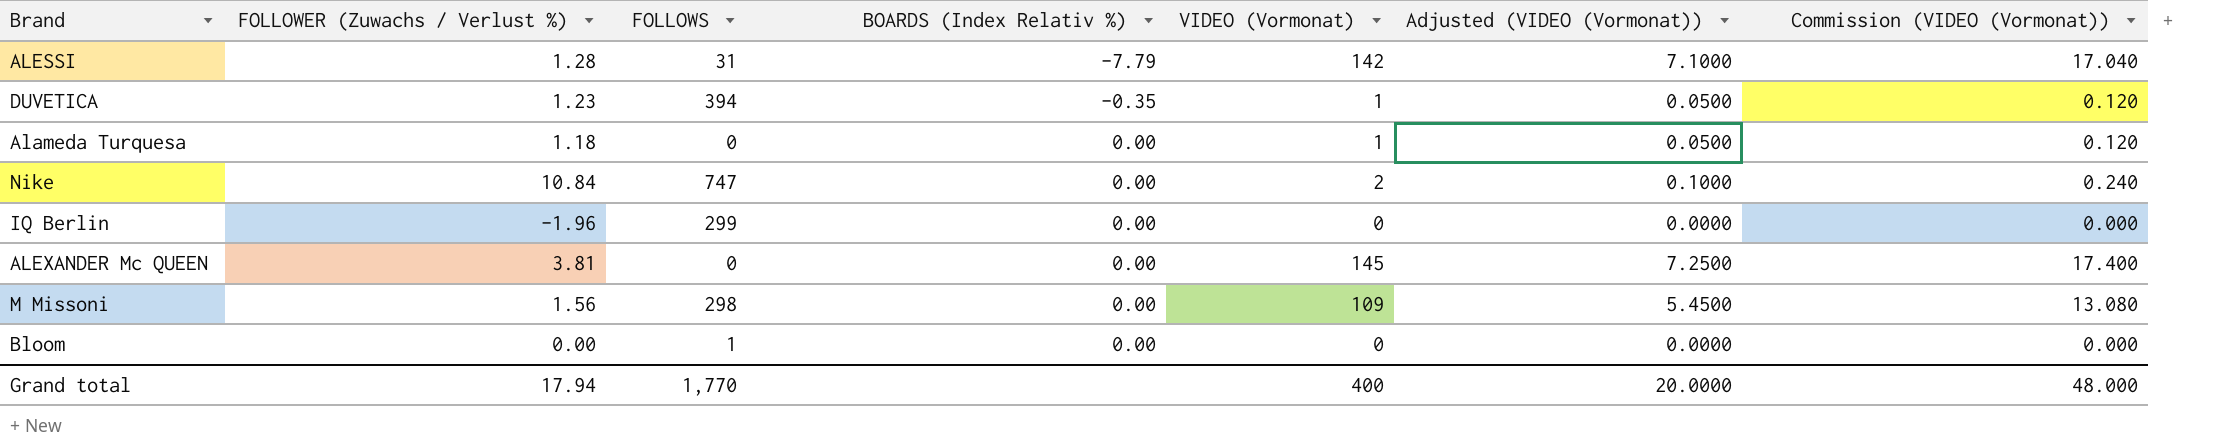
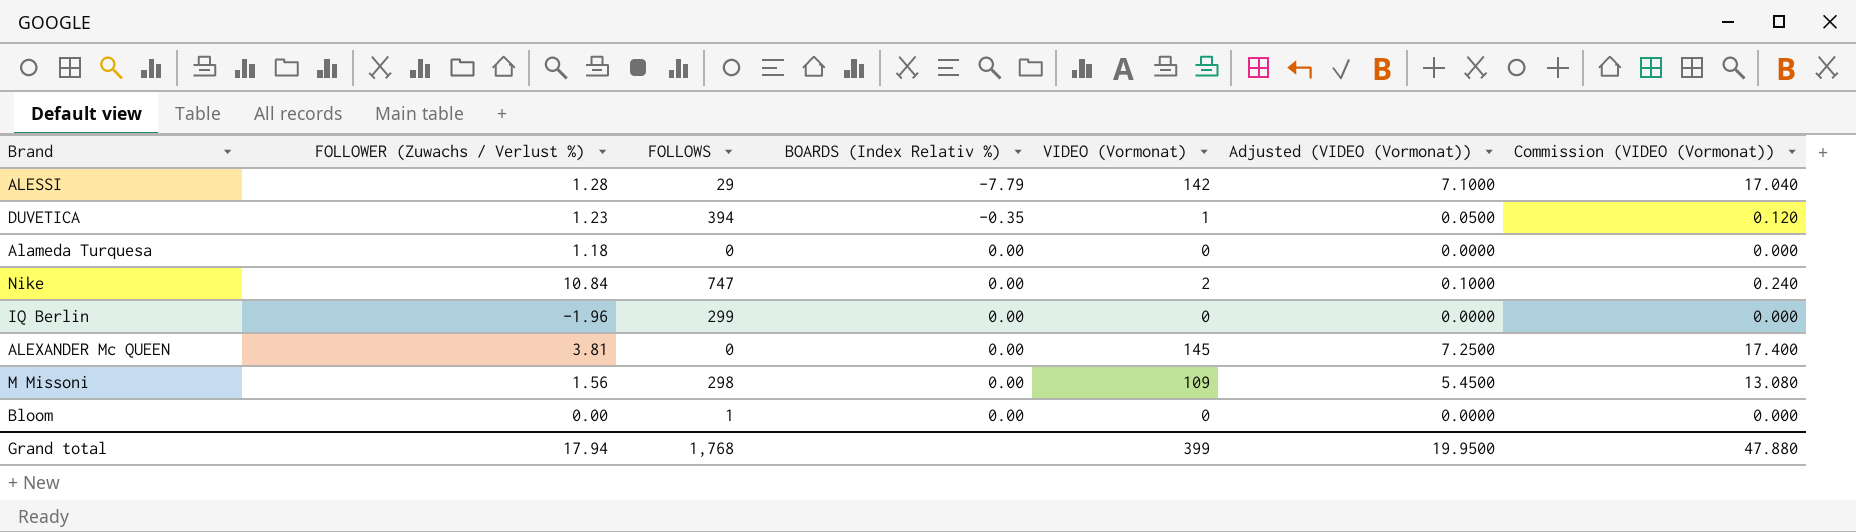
ALESSI | FOLLOWS: 31 -> 29
Alameda Turquesa | VIDEO (Vormonat): 1 -> 0
Alameda Turquesa | Adjusted (VIDEO (Vormonat)): 0.0500 -> 0.0000
Alameda Turquesa | Commission (VIDEO (Vormonat)): 0.120 -> 0.000
Grand total | FOLLOWS: 1,770 -> 1,768
Grand total | VIDEO (Vormonat): 400 -> 399
Grand total | Adjusted (VIDEO (Vormonat)): 20.0000 -> 19.9500
Grand total | Commission (VIDEO (Vormonat)): 48.000 -> 47.880

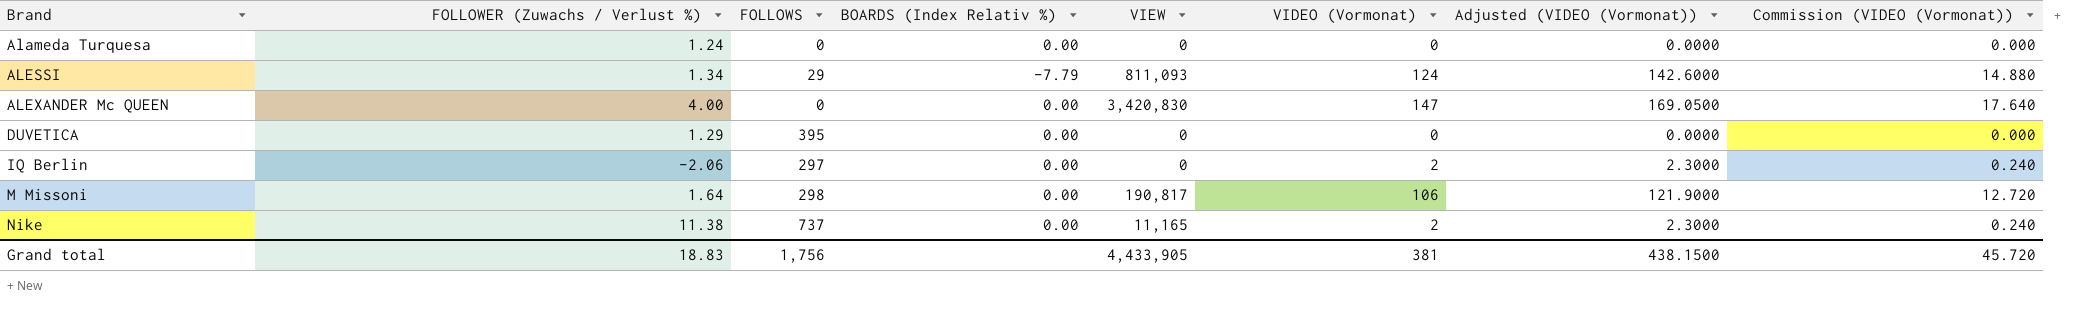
row order: BOARDS (Index Relativ %) ascending -> Brand ascending
column VIEW | position: none -> 5
column Adjusted (VIDEO (Vormonat)) | formula: [VIDEO (Vormonat)] * 0.05 -> [VIDEO (Vormonat)] * 1.15
row Bloom: 0.00 | 1 | 0.00 | 0 | 0.0000 | 0.000 -> none
Alameda Turquesa | FOLLOWER (Zuwachs / Verlust %): 1.18 -> 1.24
ALESSI | FOLLOWER (Zuwachs / Verlust %): 1.28 -> 1.34
ALESSI | VIDEO (Vormonat): 142 -> 124
ALESSI | Commission (VIDEO (Vormonat)): 17.040 -> 14.880
ALEXANDER Mc QUEEN | FOLLOWER (Zuwachs / Verlust %): 3.81 -> 4.00
ALEXANDER Mc QUEEN | VIDEO (Vormonat): 145 -> 147
ALEXANDER Mc QUEEN | Commission (VIDEO (Vormonat)): 17.400 -> 17.640
DUVETICA | FOLLOWER (Zuwachs / Verlust %): 1.23 -> 1.29
DUVETICA | FOLLOWS: 394 -> 395
DUVETICA | BOARDS (Index Relativ %): -0.35 -> 0.00
DUVETICA | VIDEO (Vormonat): 1 -> 0
DUVETICA | Commission (VIDEO (Vormonat)): 0.120 -> 0.000
IQ Berlin | FOLLOWER (Zuwachs / Verlust %): -1.96 -> -2.06
IQ Berlin | FOLLOWS: 299 -> 297
IQ Berlin | VIDEO (Vormonat): 0 -> 2
IQ Berlin | Commission (VIDEO (Vormonat)): 0.000 -> 0.240
M Missoni | FOLLOWER (Zuwachs / Verlust %): 1.56 -> 1.64
M Missoni | VIDEO (Vormonat): 109 -> 106
M Missoni | Commission (VIDEO (Vormonat)): 13.080 -> 12.720
Nike | FOLLOWER (Zuwachs / Verlust %): 10.84 -> 11.38
Nike | FOLLOWS: 747 -> 737
Grand total | FOLLOWER (Zuwachs / Verlust %): 17.94 -> 18.83
Grand total | FOLLOWS: 1,768 -> 1,756
Grand total | VIDEO (Vormonat): 399 -> 381
Grand total | Adjusted (VIDEO (Vormonat)): 19.9500 -> 438.1500
Grand total | Commission (VIDEO (Vormonat)): 47.880 -> 45.720

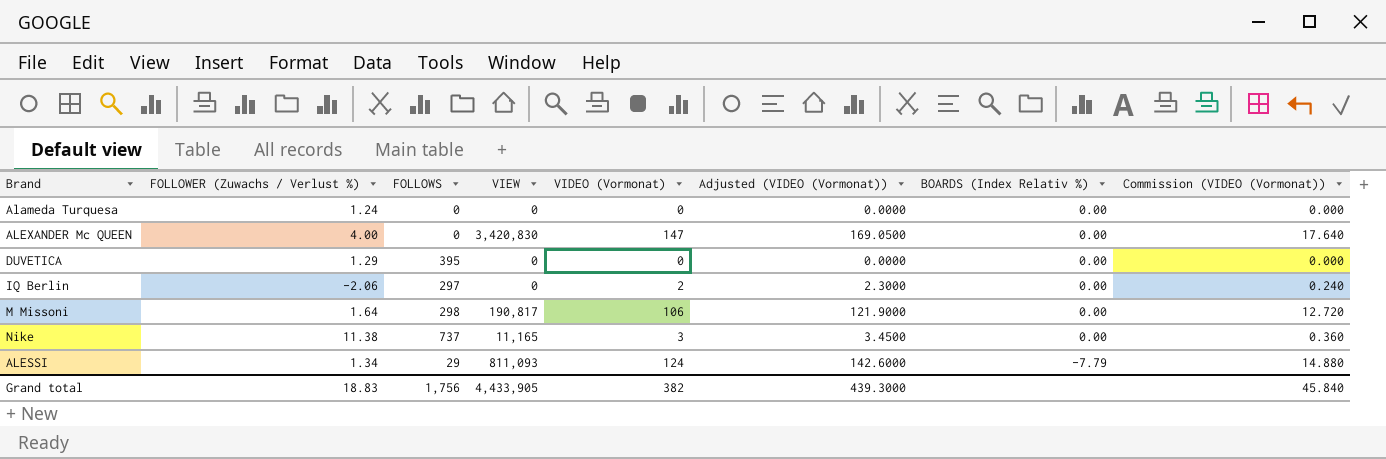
row order: Brand ascending -> BOARDS (Index Relativ %) descending
column BOARDS (Index Relativ %) | position: 4 -> 7
Nike | VIDEO (Vormonat): 2 -> 3
Nike | Adjusted (VIDEO (Vormonat)): 2.3000 -> 3.4500
Nike | Commission (VIDEO (Vormonat)): 0.240 -> 0.360
Grand total | VIDEO (Vormonat): 381 -> 382
Grand total | Adjusted (VIDEO (Vormonat)): 438.1500 -> 439.3000
Grand total | Commission (VIDEO (Vormonat)): 45.720 -> 45.840

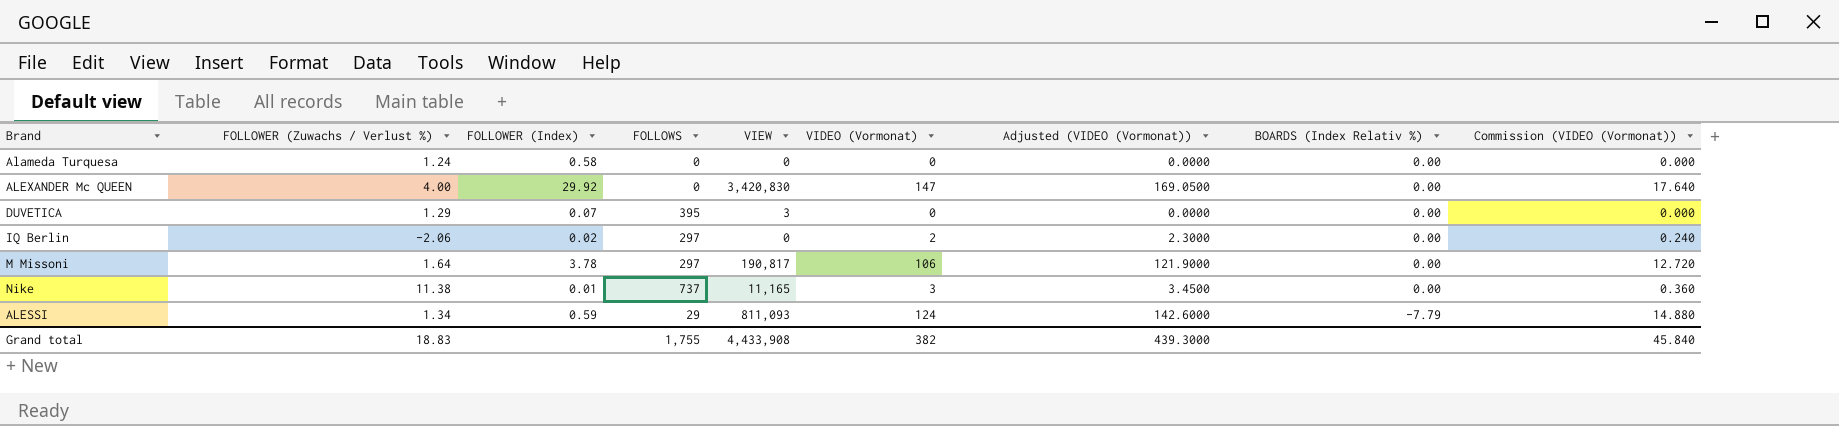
column FOLLOWER (Index) | position: none -> 3
DUVETICA | VIEW: 0 -> 3
M Missoni | FOLLOWS: 298 -> 297
Grand total | FOLLOWS: 1,756 -> 1,755
Grand total | VIEW: 4,433,905 -> 4,433,908

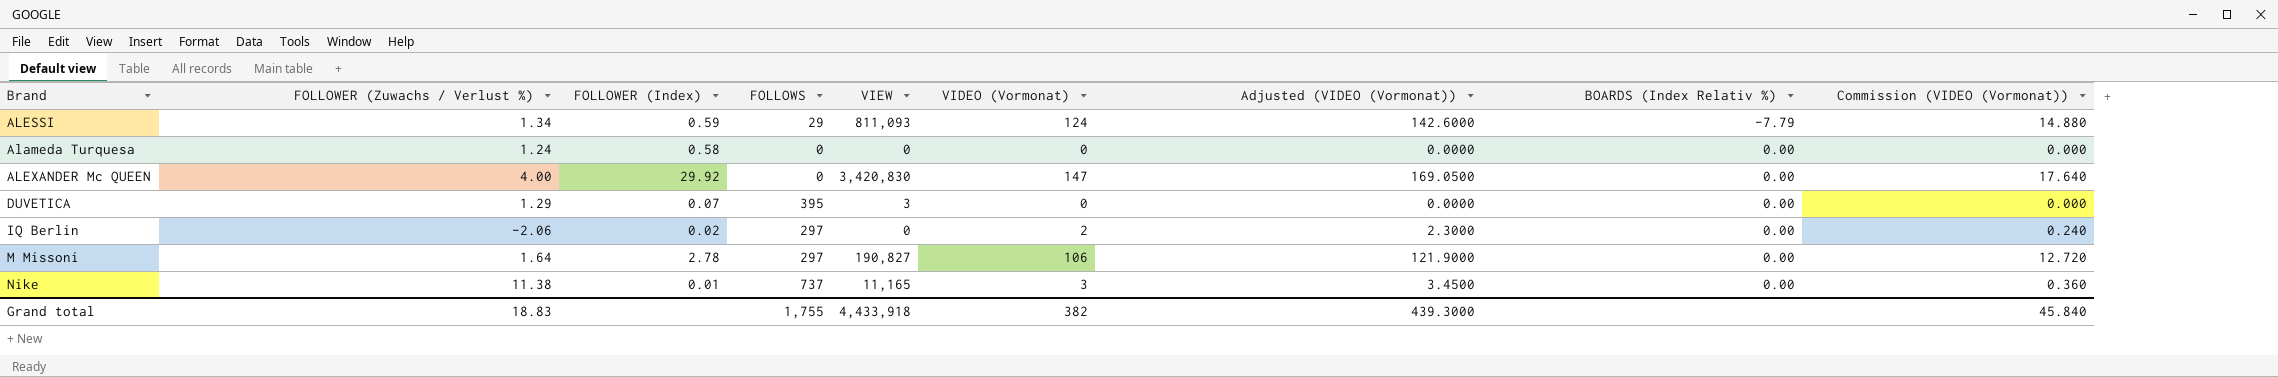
row order: BOARDS (Index Relativ %) descending -> BOARDS (Index Relativ %) ascending
M Missoni | FOLLOWER (Index): 3.78 -> 2.78
M Missoni | VIEW: 190,817 -> 190,827
Grand total | VIEW: 4,433,908 -> 4,433,918

